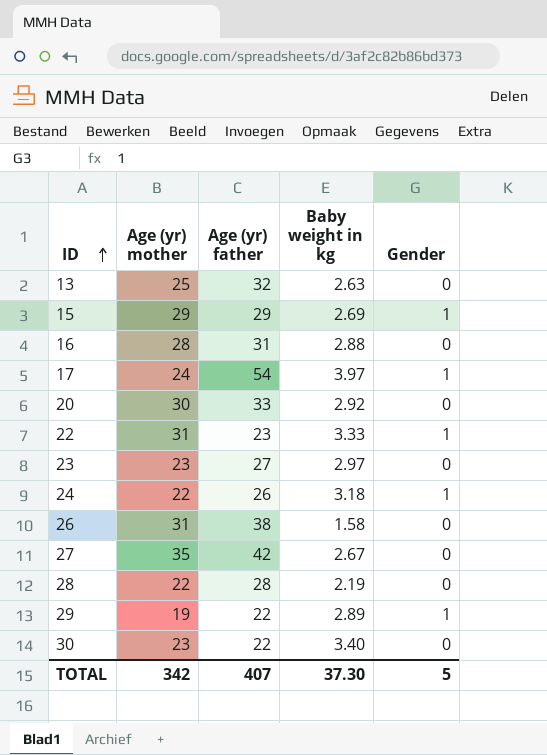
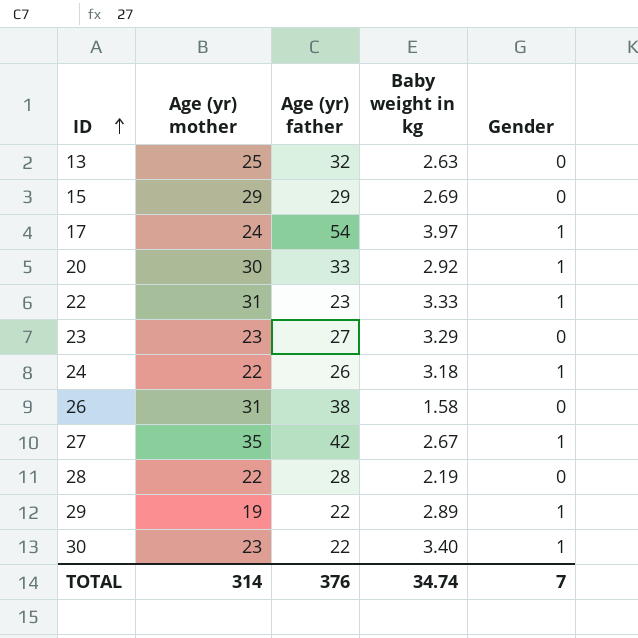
row 16: 28 | 31 | 2.88 | 0 -> none
15 | Gender: 1 -> 0
20 | Gender: 0 -> 1
23 | Baby weight in kg: 2.97 -> 3.29
27 | Gender: 0 -> 1
30 | Gender: 0 -> 1
TOTAL | Age (yr) mother: 342 -> 314
TOTAL | Age (yr) father: 407 -> 376
TOTAL | Baby weight in kg: 37.30 -> 34.74
TOTAL | Gender: 5 -> 7

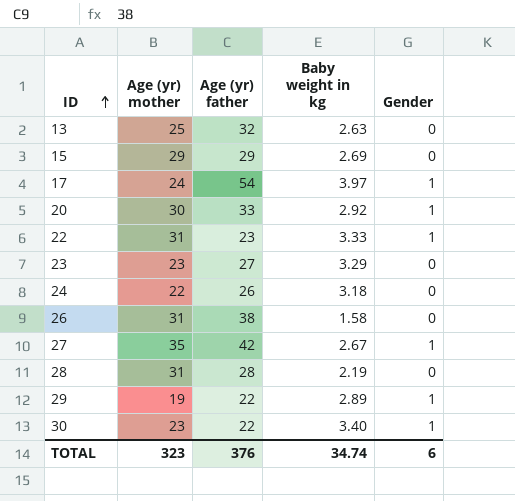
24 | Gender: 1 -> 0
28 | Age (yr) mother: 22 -> 31
TOTAL | Age (yr) mother: 314 -> 323
TOTAL | Gender: 7 -> 6

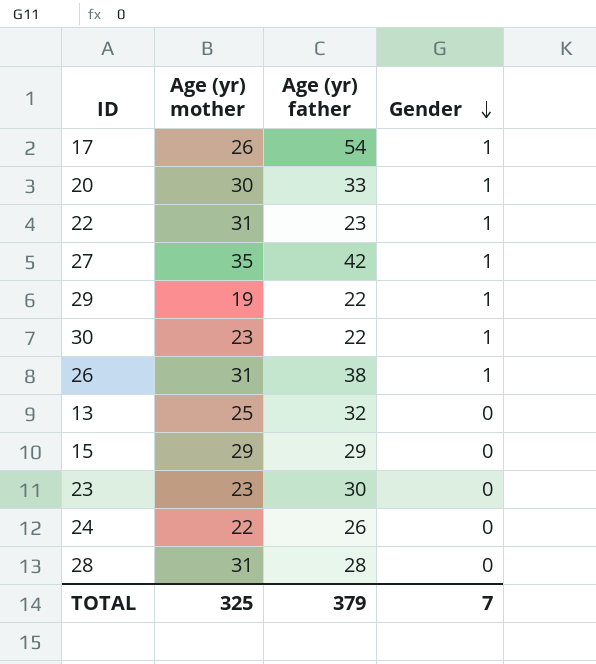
row order: ID ascending -> Gender descending
column Baby weight in kg | position: 4 -> none
17 | Age (yr) mother: 24 -> 26
26 | Gender: 0 -> 1
23 | Age (yr) father: 27 -> 30
TOTAL | Age (yr) mother: 323 -> 325
TOTAL | Age (yr) father: 376 -> 379
TOTAL | Gender: 6 -> 7

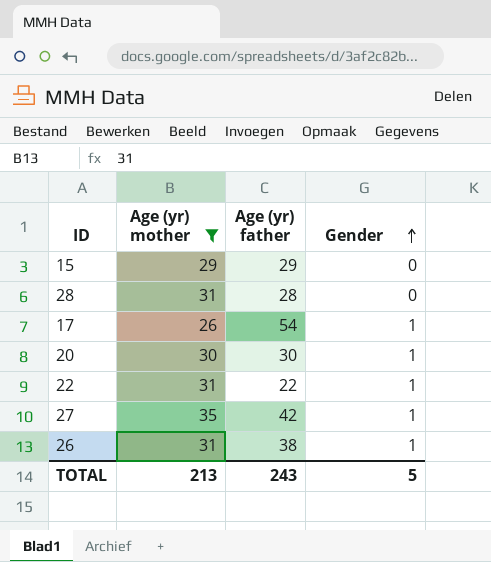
filter: none -> Age (yr) mother >= 26
row order: Gender descending -> Gender ascending
20 | Age (yr) father: 33 -> 30
22 | Age (yr) father: 23 -> 22
TOTAL | Age (yr) mother: 325 -> 213
TOTAL | Age (yr) father: 379 -> 243
TOTAL | Gender: 7 -> 5

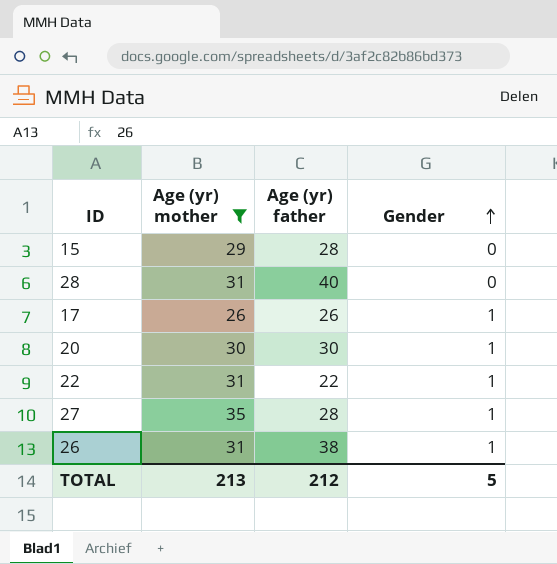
15 | Age (yr) father: 29 -> 28
28 | Age (yr) father: 28 -> 40
17 | Age (yr) father: 54 -> 26
27 | Age (yr) father: 42 -> 28
TOTAL | Age (yr) father: 243 -> 212

